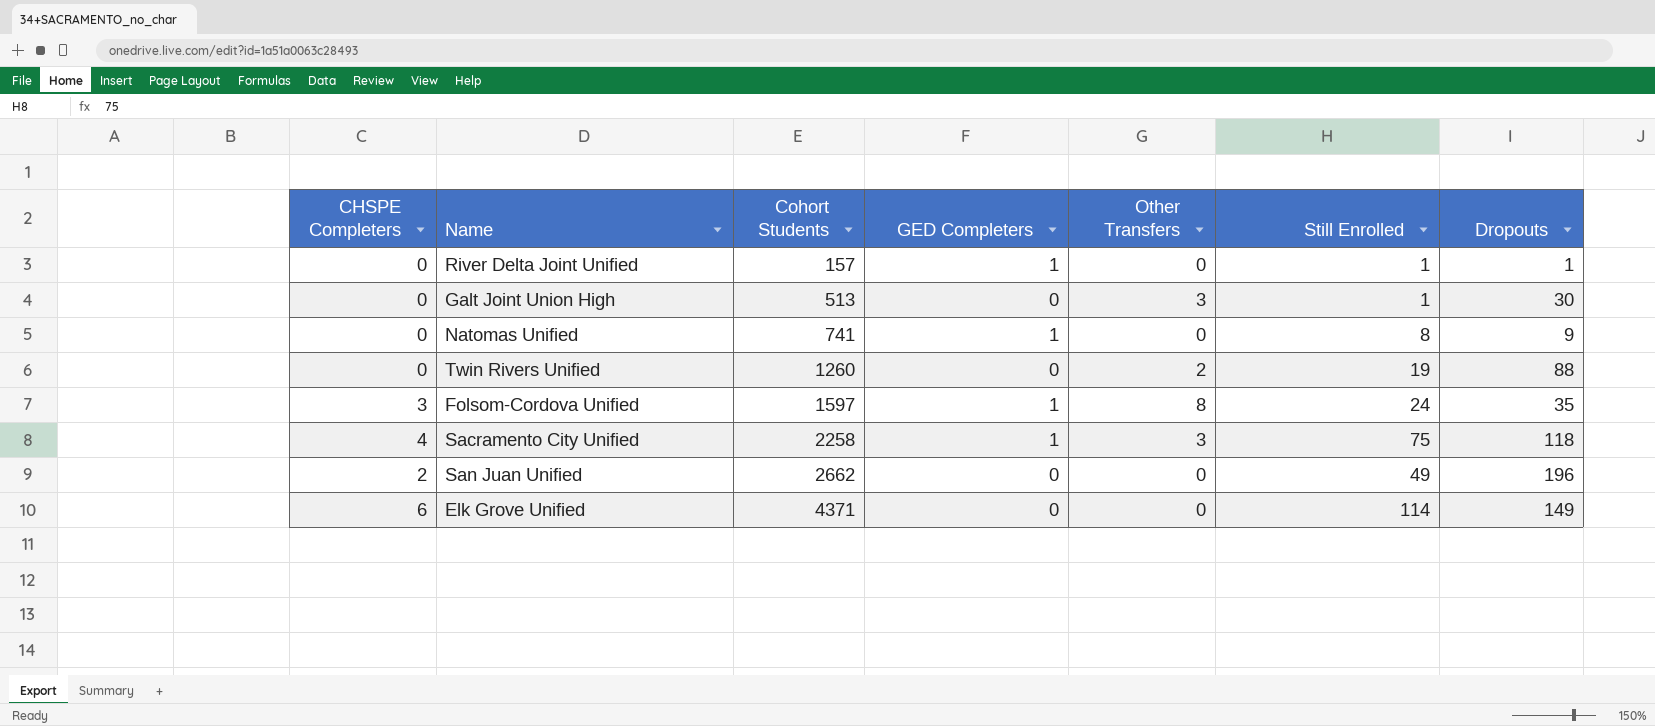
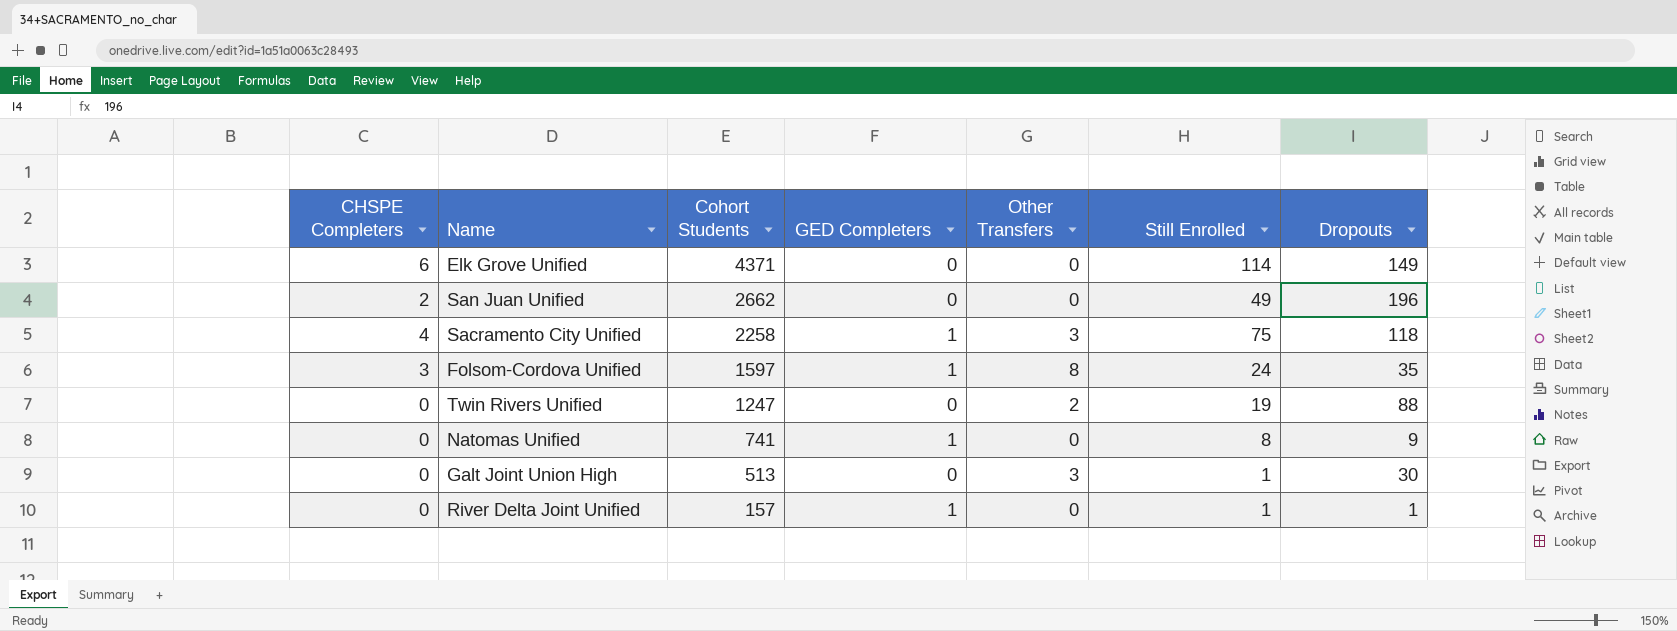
row order: Cohort Students ascending -> Cohort Students descending
Twin Rivers Unified | Cohort Students: 1260 -> 1247

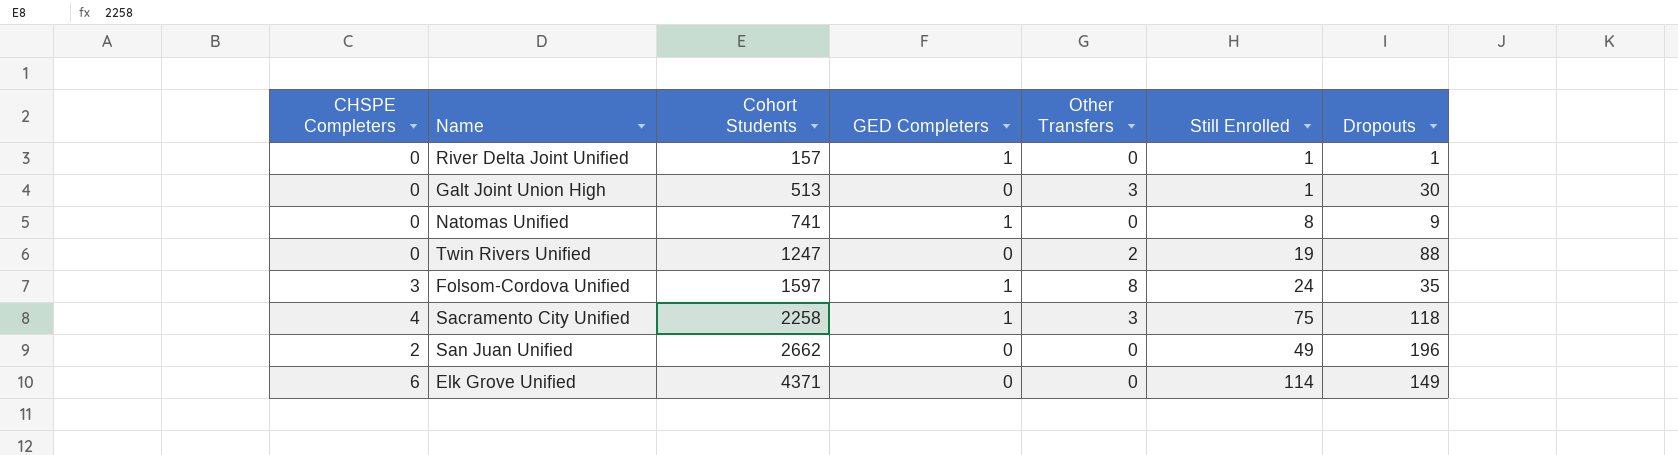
row order: Cohort Students descending -> Cohort Students ascending

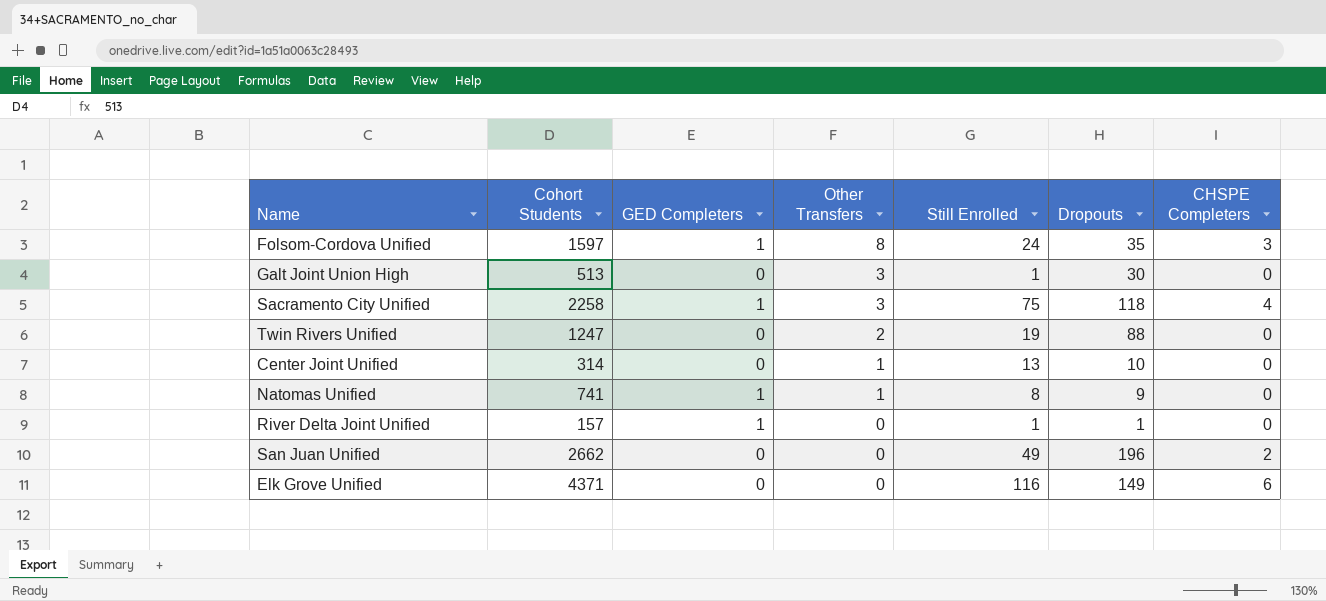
row order: Cohort Students ascending -> Other Transfers descending
column CHSPE Completers | position: 1 -> 7
row Center Joint Unified: none -> 314 | 0 | 1 | 13 | 10 | 0
Natomas Unified | Other Transfers: 0 -> 1
Elk Grove Unified | Still Enrolled: 114 -> 116

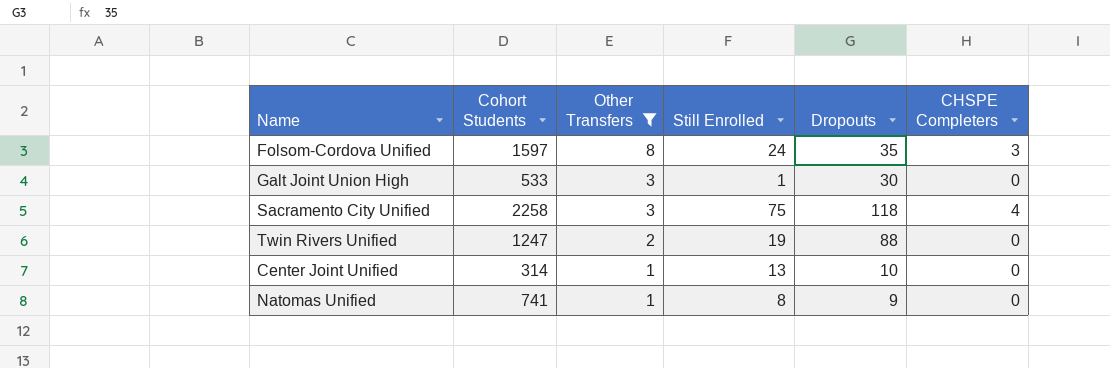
filter: none -> Other Transfers != 0
column GED Completers | position: 3 -> none
Galt Joint Union High | Cohort Students: 513 -> 533

